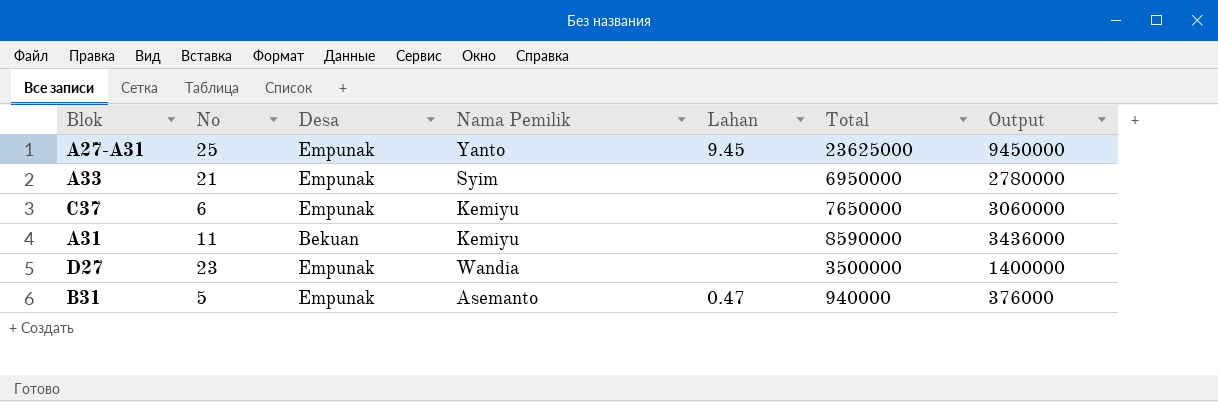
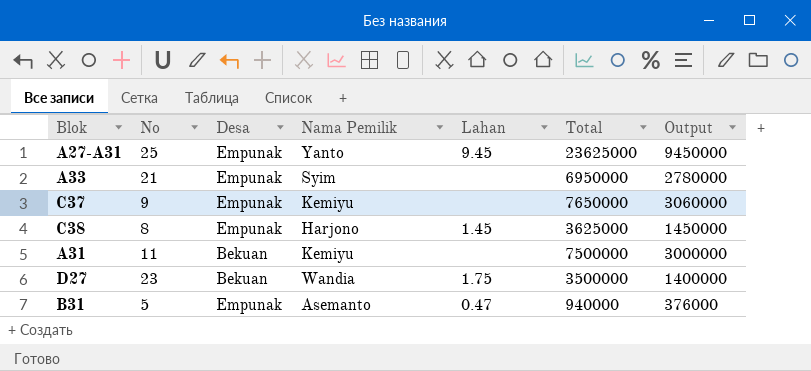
C37 | No: 6 -> 9
row C38: none -> 8 | Empunak | Harjono | 1.45 | 3625000 | 1450000
A31 | Total: 8590000 -> 7500000
A31 | Output: 3436000 -> 3000000
D27 | Desa: Empunak -> Bekuan
D27 | Lahan: none -> 1.75

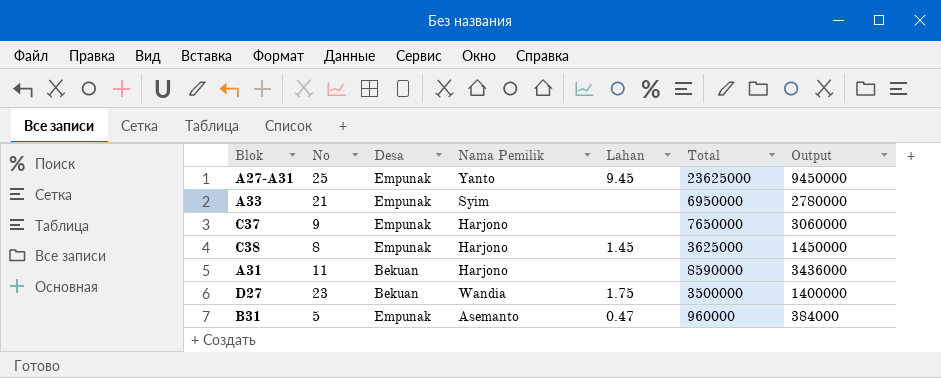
C37 | Nama Pemilik: Kemiyu -> Harjono
A31 | Nama Pemilik: Kemiyu -> Harjono
A31 | Total: 7500000 -> 8590000
A31 | Output: 3000000 -> 3436000
B31 | Total: 940000 -> 960000
B31 | Output: 376000 -> 384000

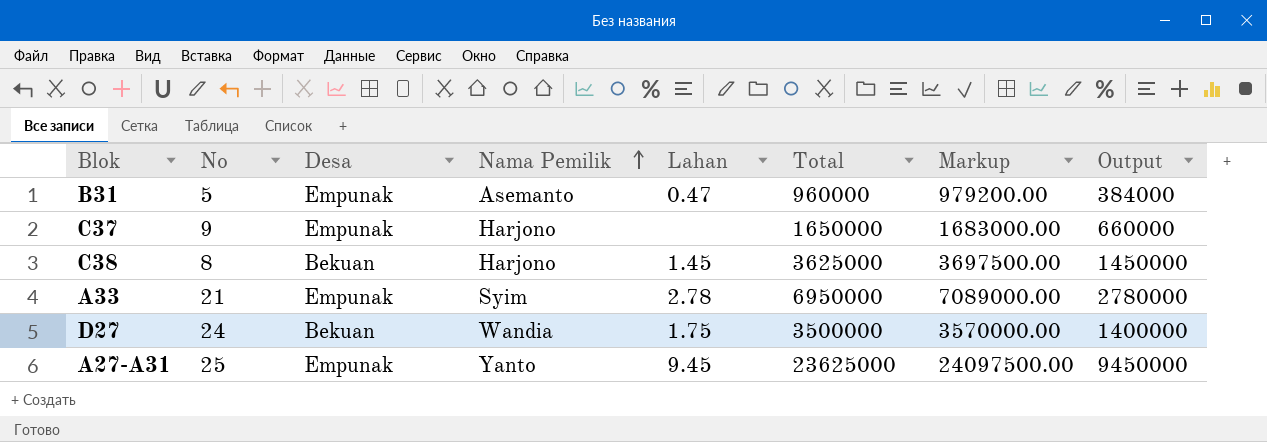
row order: none -> Nama Pemilik ascending
column Markup | formula: none -> [Total] * 1.02
row A31: 11 | Bekuan | Harjono | none | 8590000 | 3436000 -> none
C37 | Total: 7650000 -> 1650000
C37 | Output: 3060000 -> 660000
C38 | Desa: Empunak -> Bekuan
A33 | Lahan: none -> 2.78
D27 | No: 23 -> 24

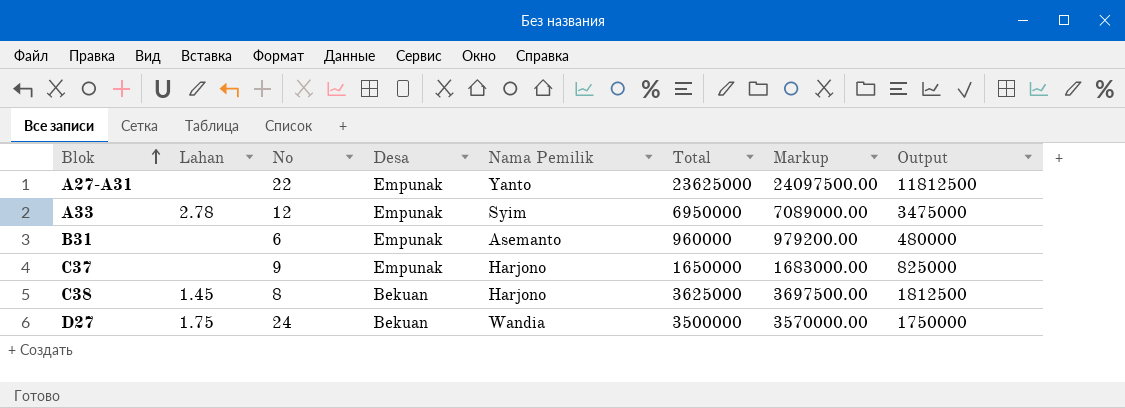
row order: Nama Pemilik ascending -> Blok ascending
column Lahan | position: 5 -> 2
column Output | formula: [Total] * 0.4 -> [Total] * 0.5
A27-A31 | Lahan: 9.45 -> none
A27-A31 | No: 25 -> 22
A33 | No: 21 -> 12
B31 | Lahan: 0.47 -> none
B31 | No: 5 -> 6

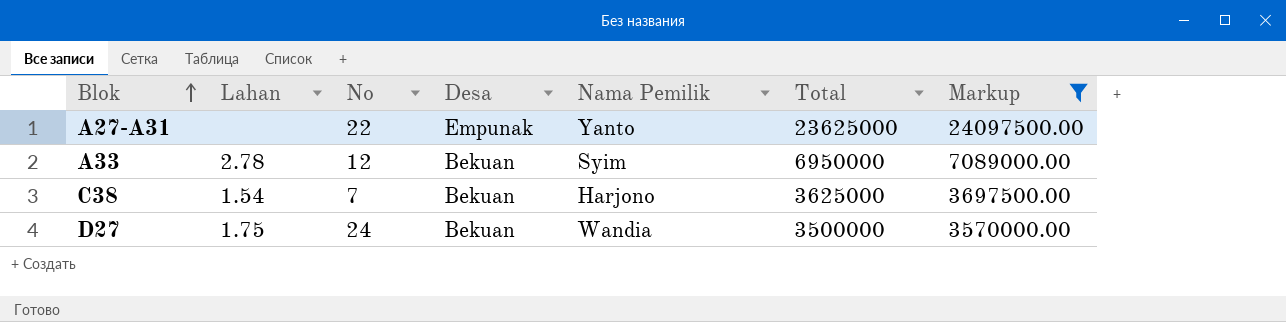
filter: none -> Markup >= 3570000.00
column Output | formula: [Total] * 0.5 -> none
A33 | Desa: Empunak -> Bekuan
C38 | Lahan: 1.45 -> 1.54
C38 | No: 8 -> 7

